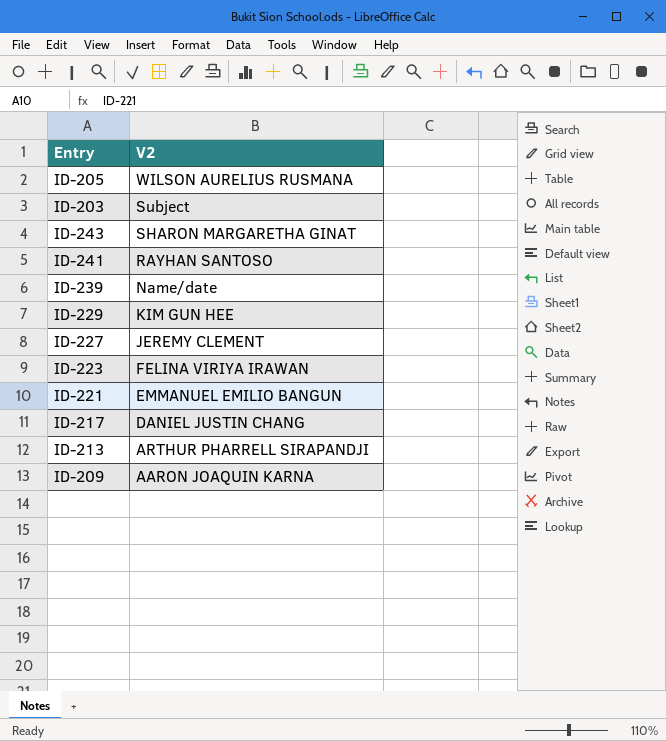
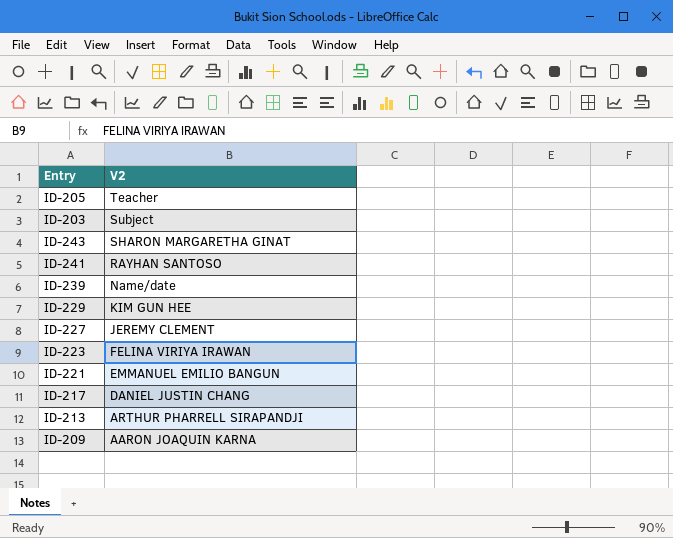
ID-205 | V2: WILSON AURELIUS RUSMANA -> Teacher

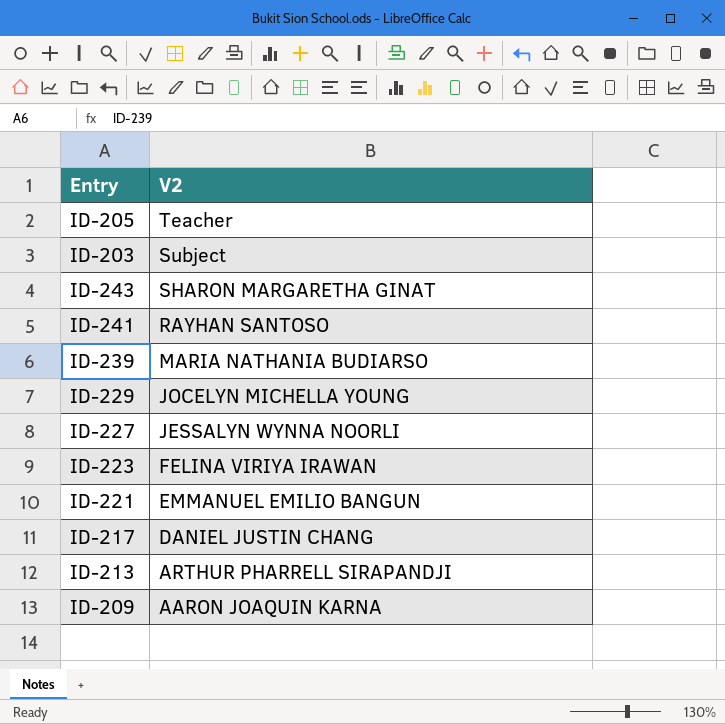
ID-239 | V2: Name/date -> MARIA NATHANIA BUDIARSO
ID-229 | V2: KIM GUN HEE -> JOCELYN MICHELLA YOUNG
ID-227 | V2: JEREMY CLEMENT -> JESSALYN WYNNA NOORLI

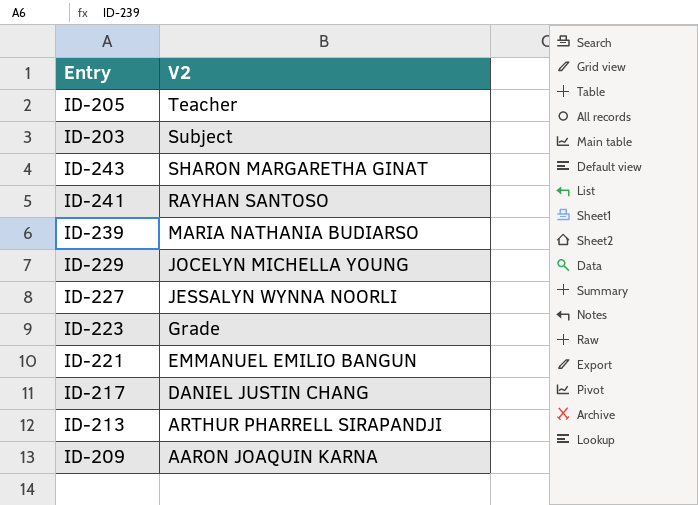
ID-223 | V2: FELINA VIRIYA IRAWAN -> Grade

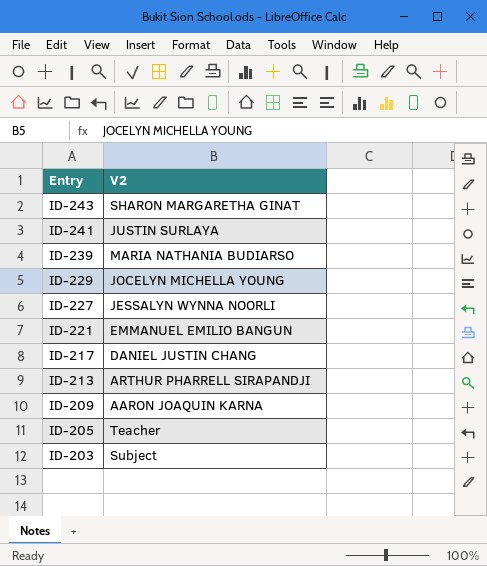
row order: V2 descending -> Entry descending
row ID-223: Grade -> none
ID-241 | V2: RAYHAN SANTOSO -> JUSTIN SURLAYA

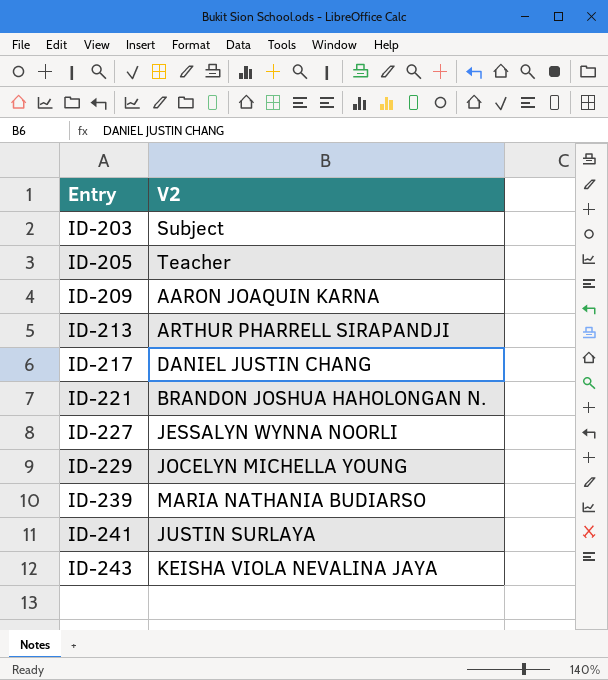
row order: Entry descending -> Entry ascending
ID-221 | V2: EMMANUEL EMILIO BANGUN -> BRANDON JOSHUA HAHOLONGAN N.
ID-243 | V2: SHARON MARGARETHA GINAT -> KEISHA VIOLA NEVALINA JAYA

